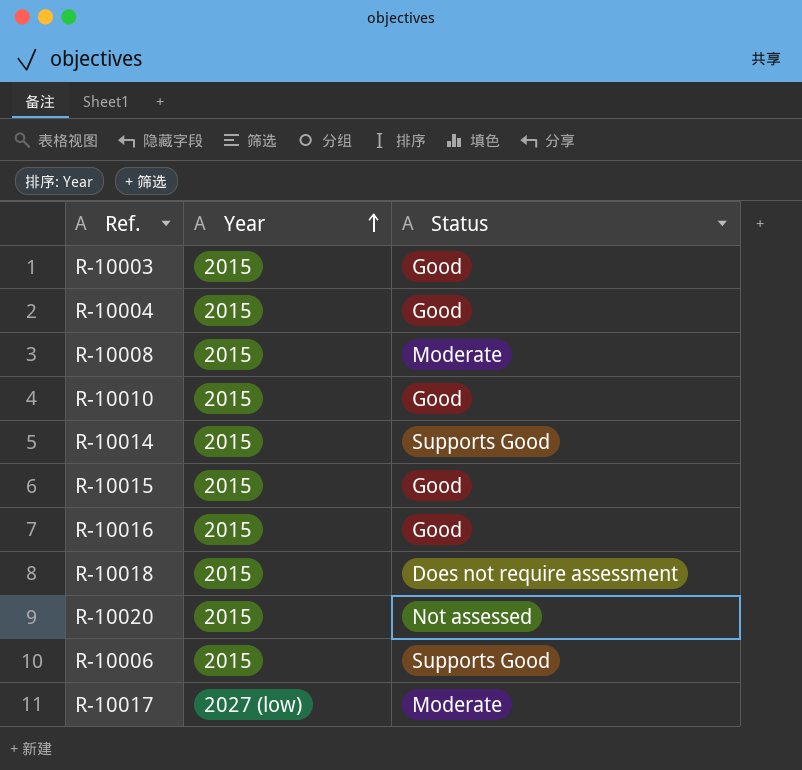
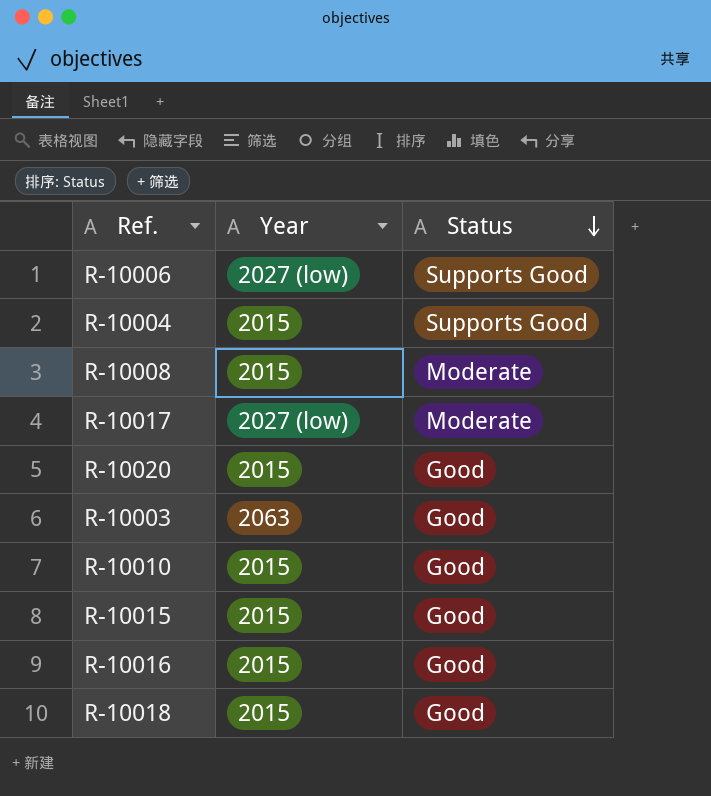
row order: Year ascending -> Status descending
row R-10014: 2015 | Supports Good -> none
R-10006 | Year: 2015 -> 2027 (low)
R-10004 | Status: Good -> Supports Good
R-10020 | Status: Not assessed -> Good
R-10003 | Year: 2015 -> 2063
R-10018 | Status: Does not require assessment -> Good

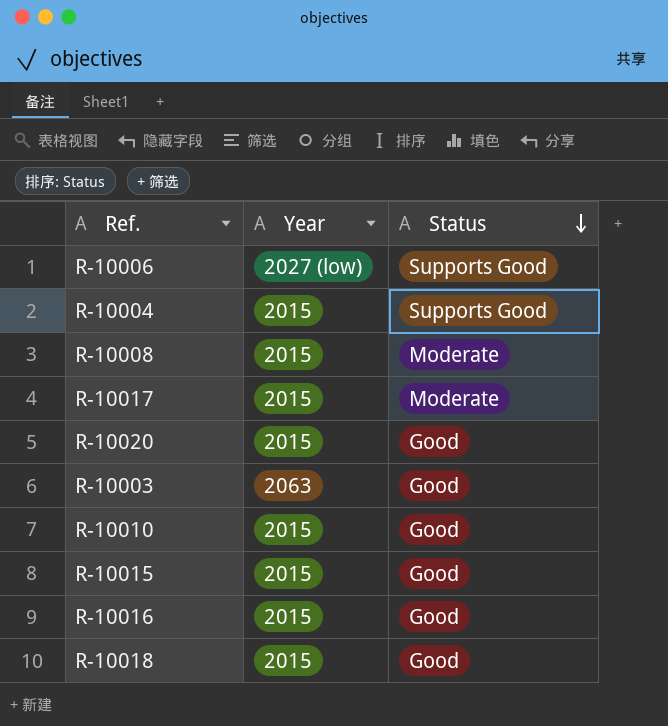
R-10017 | Year: 2027 (low) -> 2015

